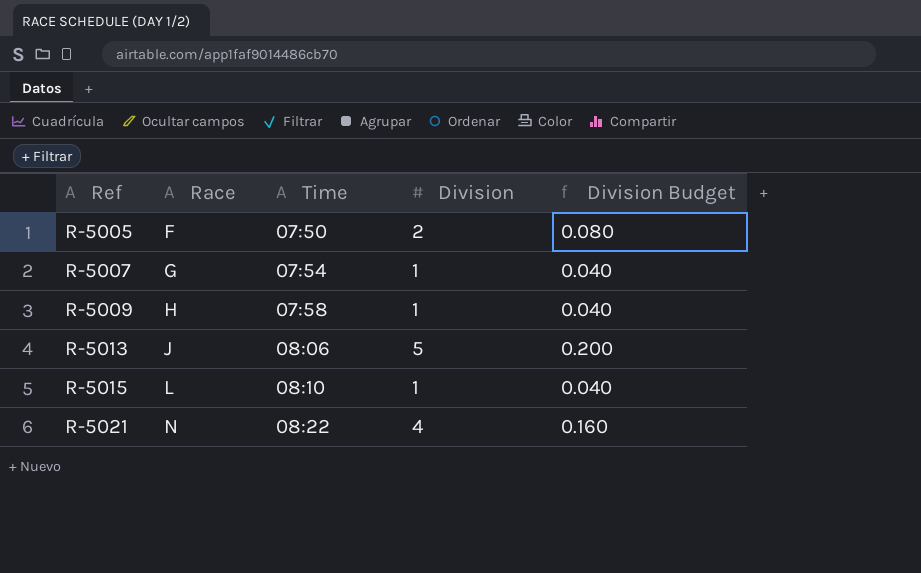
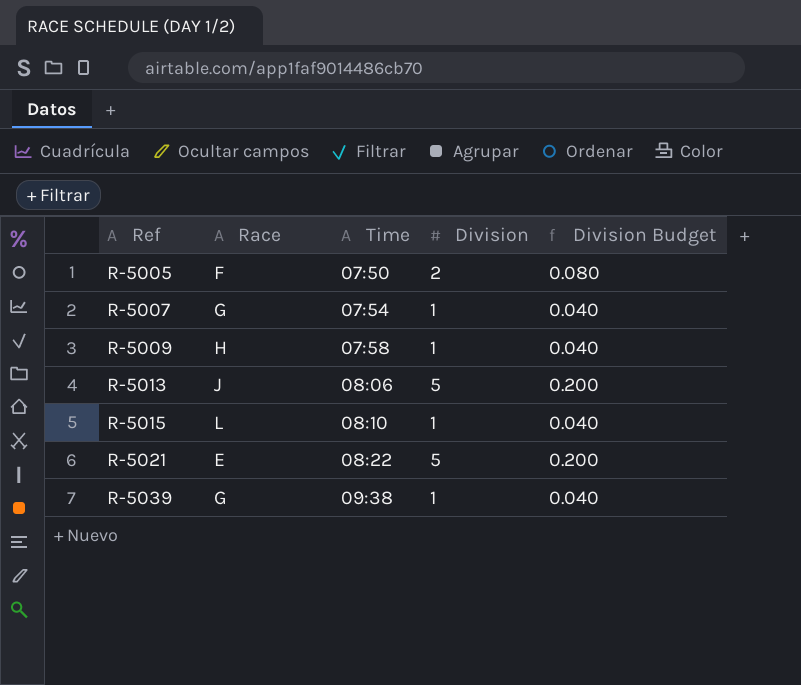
R-5021 | Race: N -> E
R-5021 | Division: 4 -> 5
R-5021 | Division Budget: 0.160 -> 0.200
row R-5039: none -> G | 09:38 | 1 | 0.040

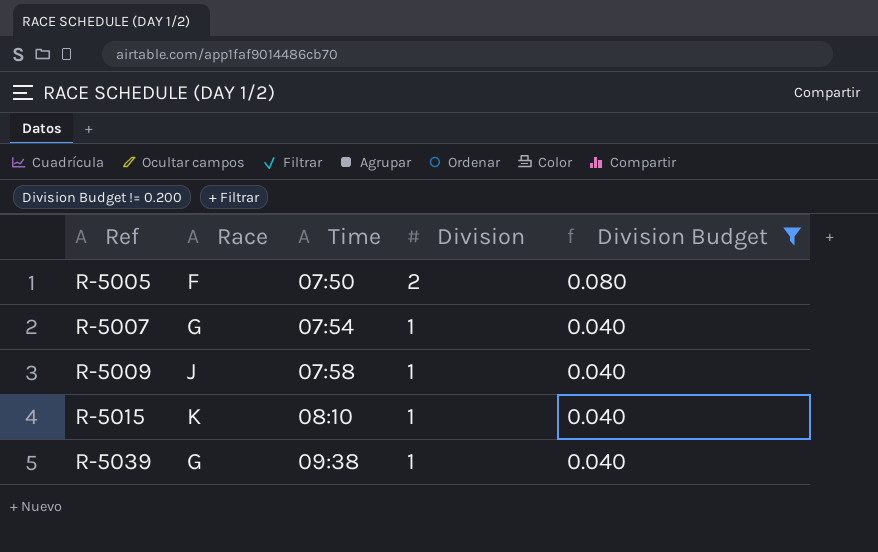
filter: none -> Division Budget != 0.200
R-5009 | Race: H -> J
R-5015 | Race: L -> K

